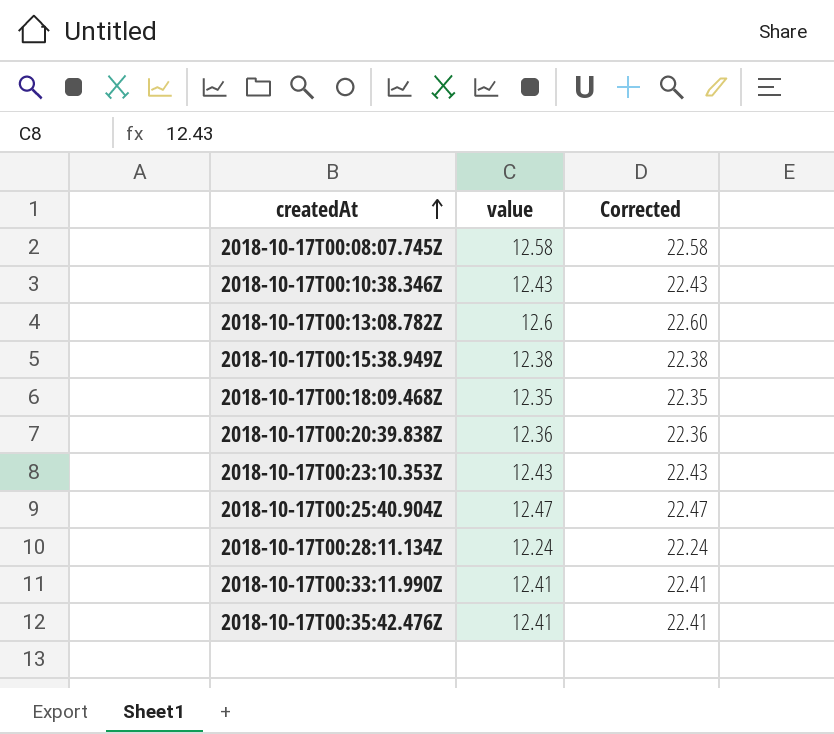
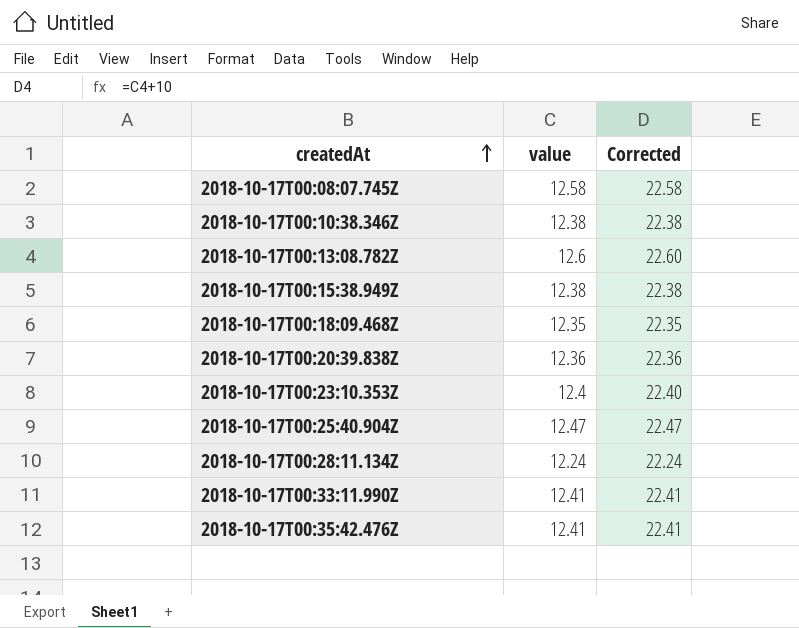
2018-10-17T00:10:38.346Z | value: 12.43 -> 12.38
2018-10-17T00:10:38.346Z | Corrected: 22.43 -> 22.38
2018-10-17T00:23:10.353Z | value: 12.43 -> 12.4
2018-10-17T00:23:10.353Z | Corrected: 22.43 -> 22.40

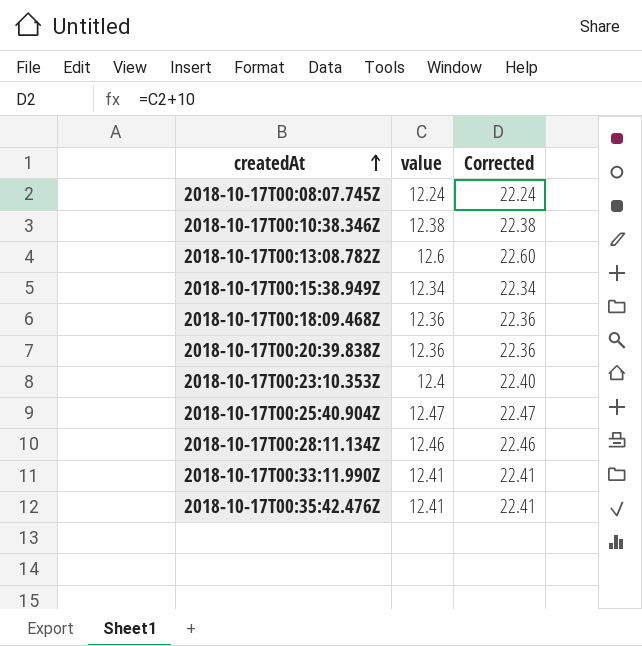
2018-10-17T00:08:07.745Z | value: 12.58 -> 12.24
2018-10-17T00:08:07.745Z | Corrected: 22.58 -> 22.24
2018-10-17T00:15:38.949Z | value: 12.38 -> 12.34
2018-10-17T00:15:38.949Z | Corrected: 22.38 -> 22.34
2018-10-17T00:18:09.468Z | value: 12.35 -> 12.36
2018-10-17T00:18:09.468Z | Corrected: 22.35 -> 22.36
2018-10-17T00:28:11.134Z | value: 12.24 -> 12.46
2018-10-17T00:28:11.134Z | Corrected: 22.24 -> 22.46

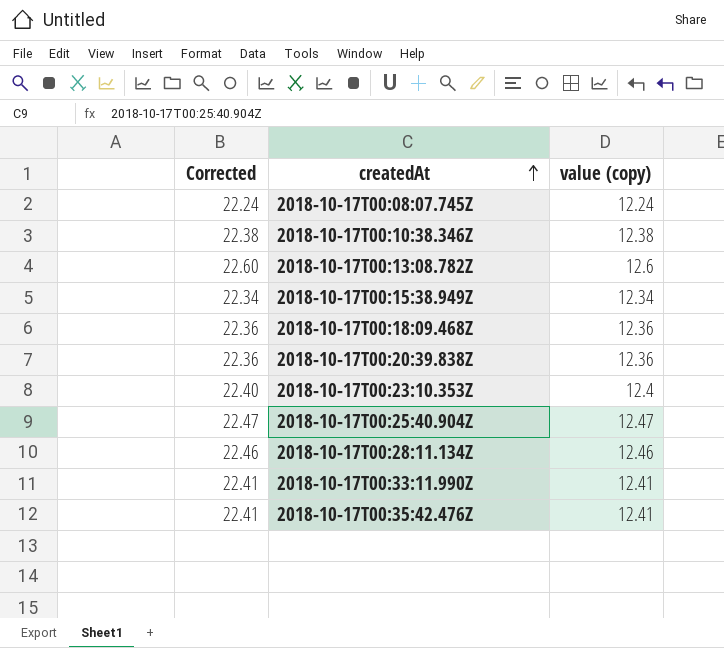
column Corrected | position: 3 -> 1
column name: value -> value (copy)

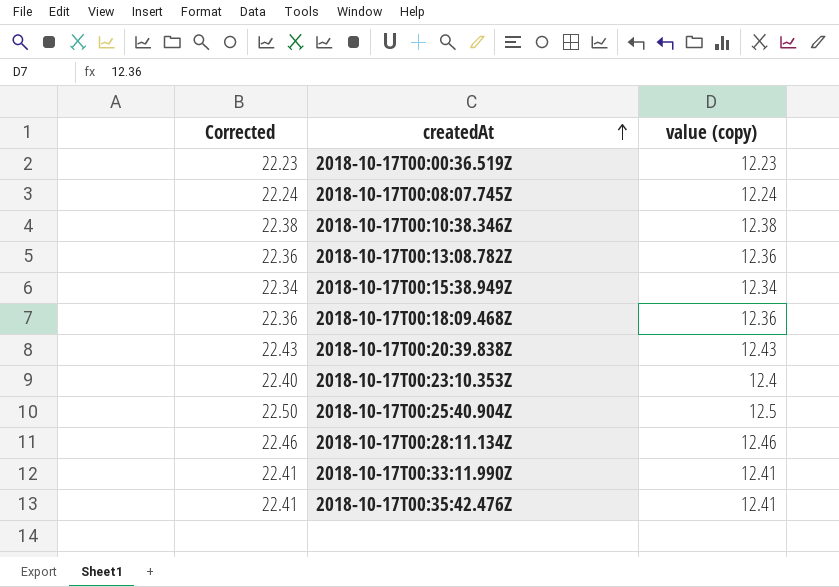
row 2018-10-17T00:00:36.519Z: none -> 22.23 | 12.23
2018-10-17T00:13:08.782Z | Corrected: 22.60 -> 22.36
2018-10-17T00:13:08.782Z | value (copy): 12.6 -> 12.36
2018-10-17T00:20:39.838Z | Corrected: 22.36 -> 22.43
2018-10-17T00:20:39.838Z | value (copy): 12.36 -> 12.43
2018-10-17T00:25:40.904Z | Corrected: 22.47 -> 22.50
2018-10-17T00:25:40.904Z | value (copy): 12.47 -> 12.5

